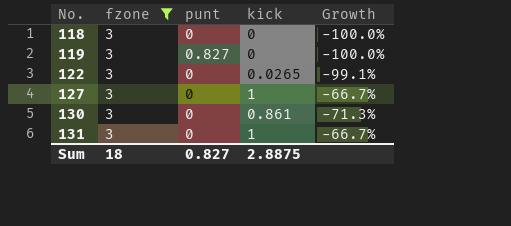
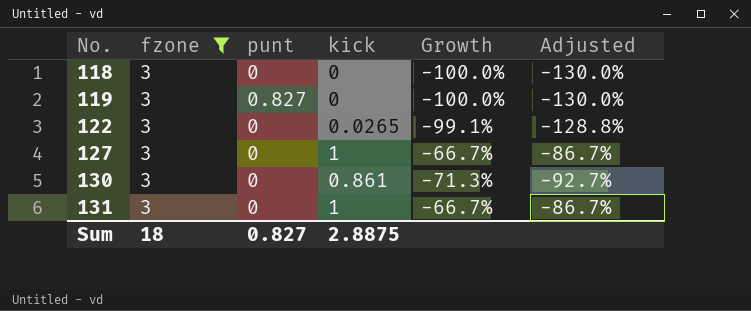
column Adjusted | formula: none -> [Growth] * 1.3

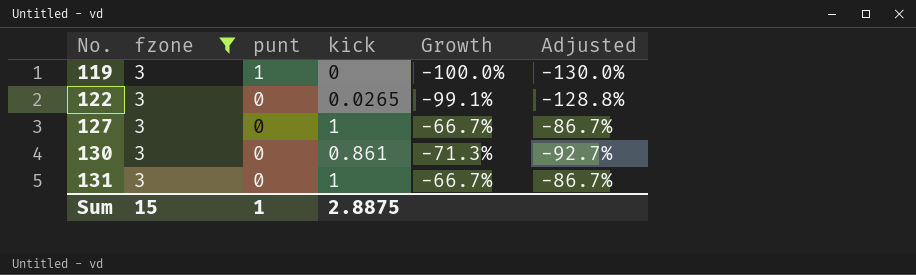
row 118: 3 | 0 | 0 | -100.0% | -130.0% -> none
119 | punt: 0.827 -> 1
Sum | fzone: 18 -> 15
Sum | punt: 0.827 -> 1

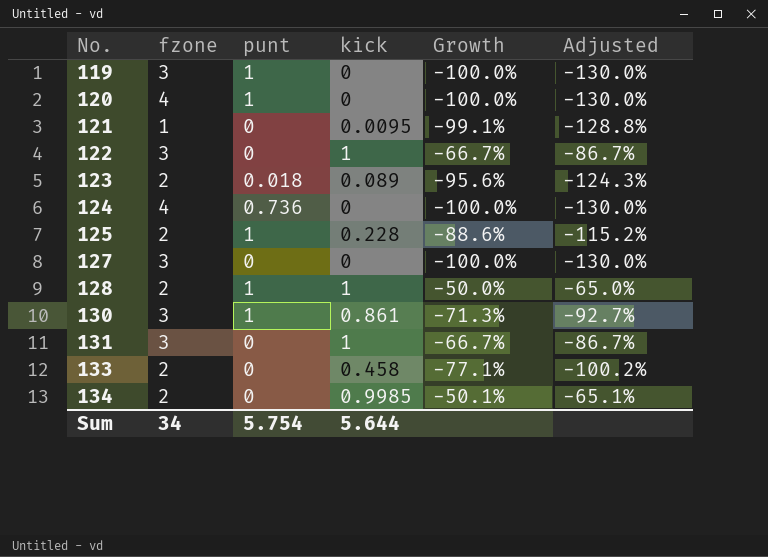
filter: fzone = 3 -> none
122 | kick: 0.0265 -> 1
122 | Growth: -99.1% -> -66.7%
122 | Adjusted: -128.8% -> -86.7%
127 | kick: 1 -> 0
127 | Growth: -66.7% -> -100.0%
127 | Adjusted: -86.7% -> -130.0%
130 | punt: 0 -> 1
Sum | fzone: 15 -> 34
Sum | punt: 1 -> 5.754
Sum | kick: 2.8875 -> 5.644

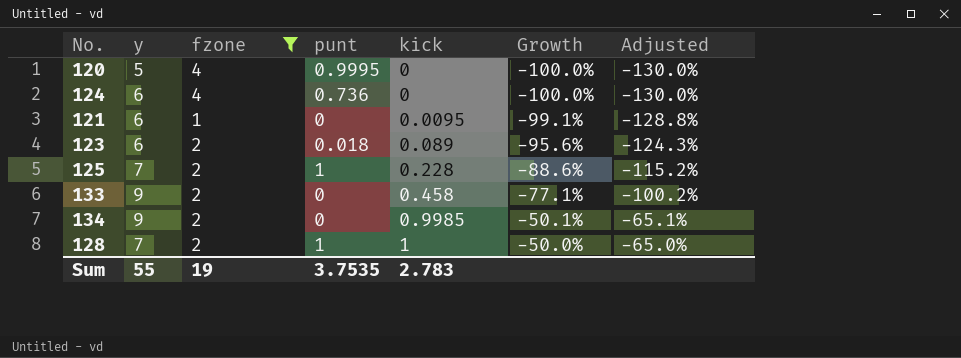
filter: none -> fzone != 3
row order: No. ascending -> kick ascending
column y | position: none -> 2
120 | punt: 1 -> 0.9995
Sum | fzone: 34 -> 19
Sum | punt: 5.754 -> 3.7535
Sum | kick: 5.644 -> 2.783

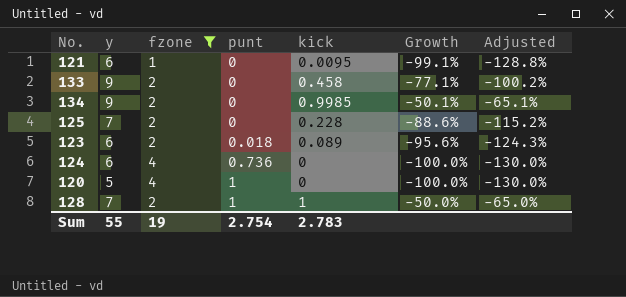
row order: kick ascending -> punt ascending
125 | punt: 1 -> 0
120 | punt: 0.9995 -> 1
Sum | punt: 3.7535 -> 2.754

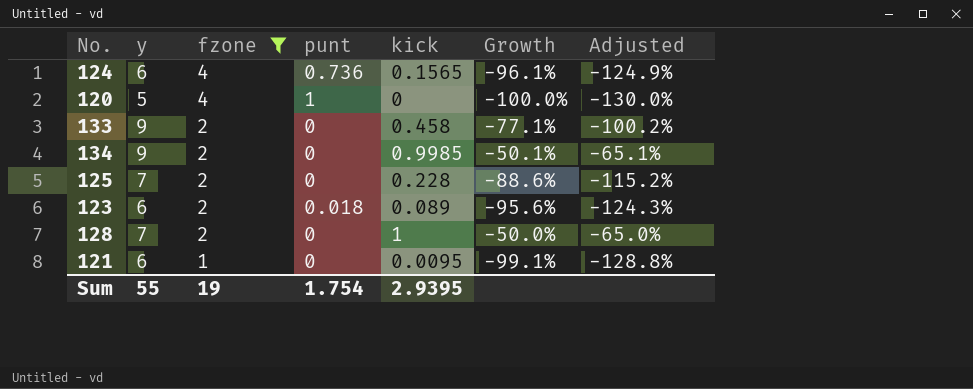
row order: punt ascending -> fzone descending
124 | kick: 0 -> 0.1565
124 | Growth: -100.0% -> -96.1%
124 | Adjusted: -130.0% -> -124.9%
128 | punt: 1 -> 0
Sum | punt: 2.754 -> 1.754
Sum | kick: 2.783 -> 2.9395

